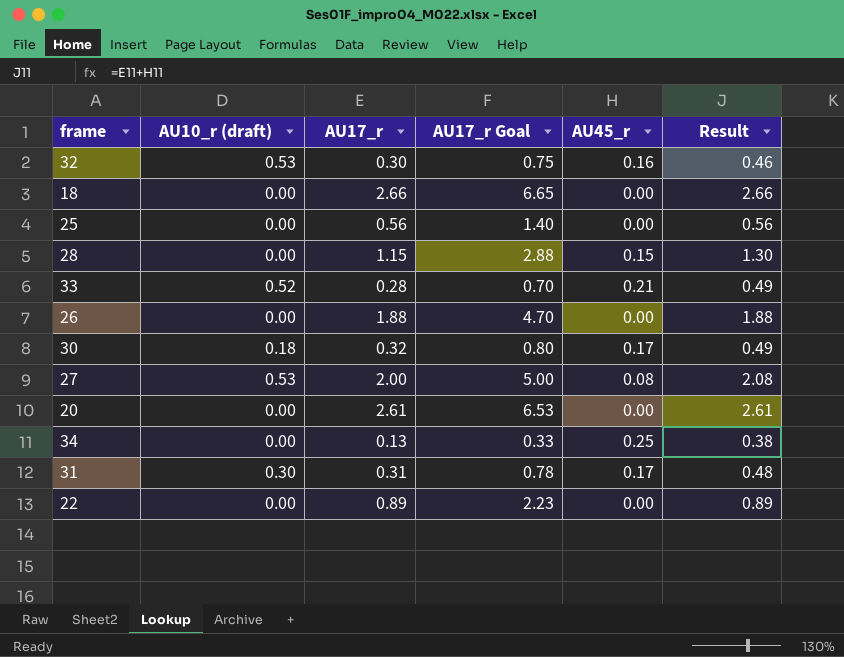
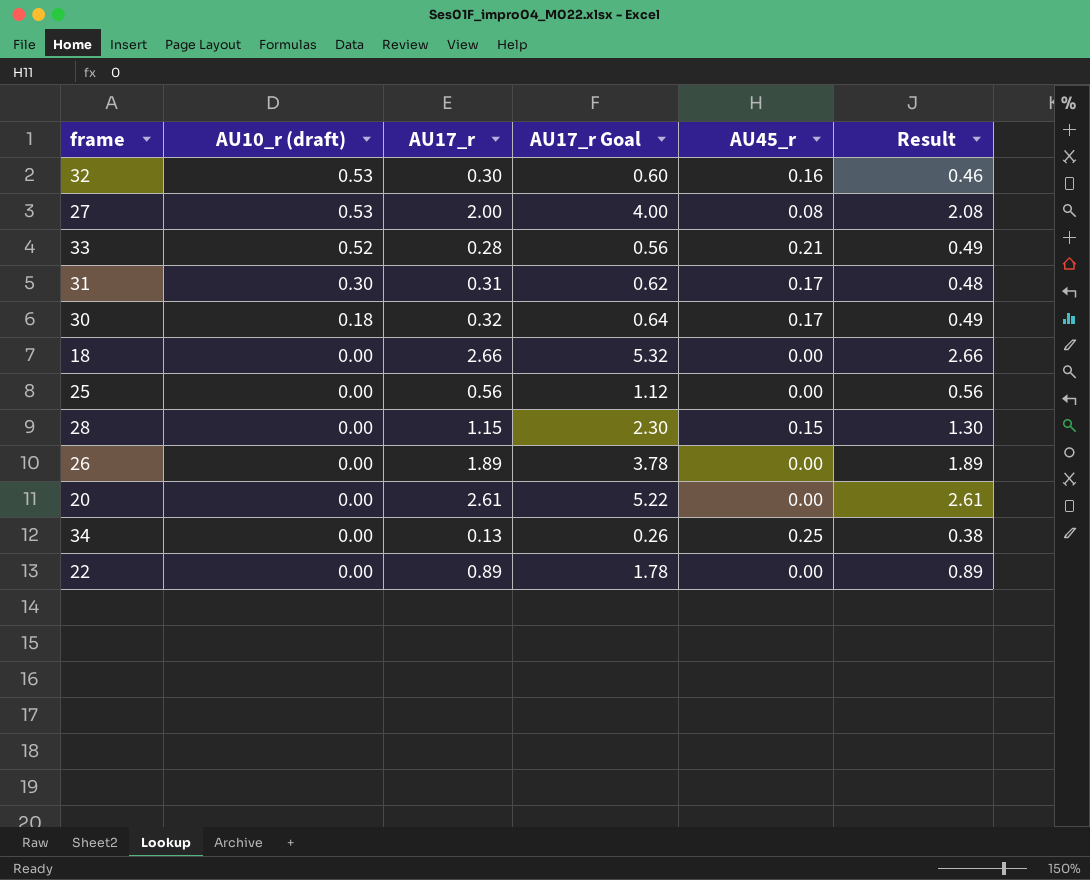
row order: none -> AU10_r (draft) descending
column AU17_r Goal | formula: [AU17_r] * 2.5 -> [AU17_r] * 2
26 | AU17_r: 1.88 -> 1.89
26 | Result: 1.88 -> 1.89

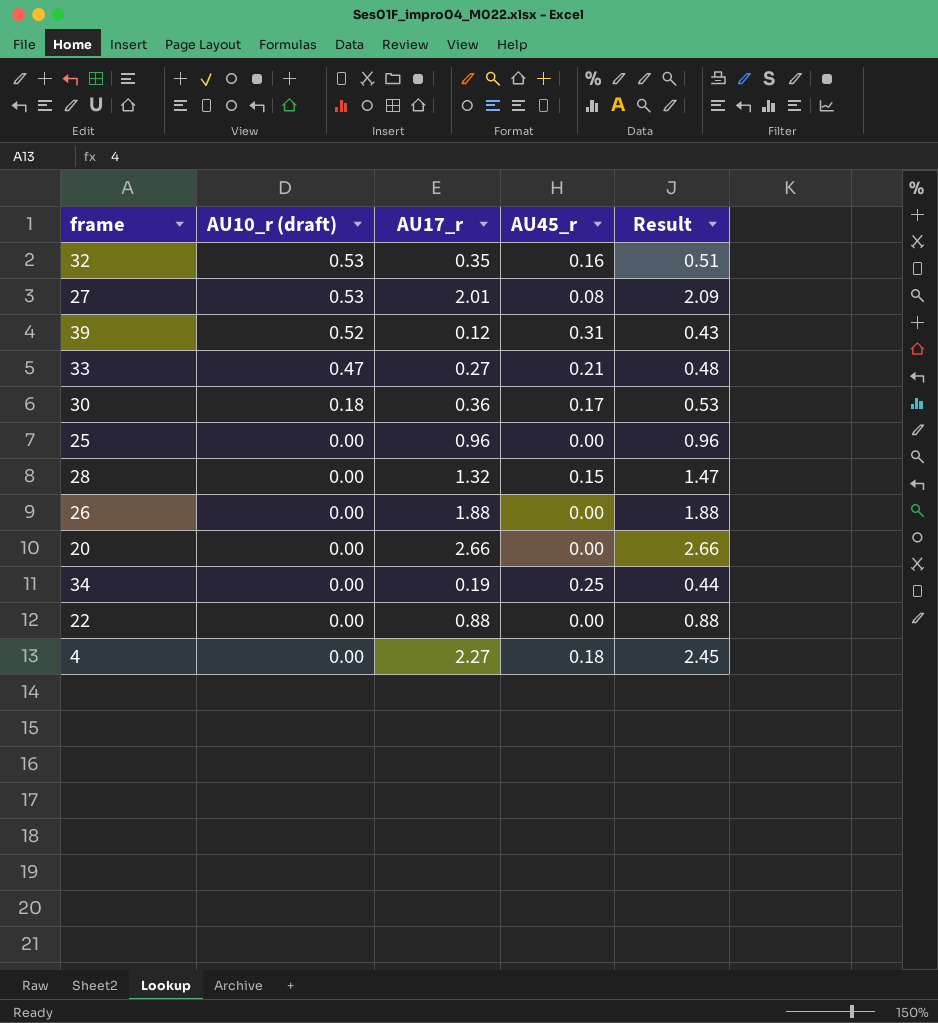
column AU17_r Goal | formula: [AU17_r] * 2 -> none
row 31: 0.30 | 0.31 | 0.62 | 0.17 | 0.48 -> none
row 18: 0.00 | 2.66 | 5.32 | 0.00 | 2.66 -> none
32 | AU17_r: 0.30 -> 0.35
32 | Result: 0.46 -> 0.51
27 | AU17_r: 2.00 -> 2.01
27 | Result: 2.08 -> 2.09
row 39: none -> 0.52 | 0.12 | 0.31 | 0.43
33 | AU10_r (draft): 0.52 -> 0.47
33 | AU17_r: 0.28 -> 0.27
33 | Result: 0.49 -> 0.48
30 | AU17_r: 0.32 -> 0.36
30 | Result: 0.49 -> 0.53
25 | AU17_r: 0.56 -> 0.96
25 | Result: 0.56 -> 0.96
28 | AU17_r: 1.15 -> 1.32
28 | Result: 1.30 -> 1.47
26 | AU17_r: 1.89 -> 1.88
26 | Result: 1.89 -> 1.88
20 | AU17_r: 2.61 -> 2.66
20 | Result: 2.61 -> 2.66
34 | AU17_r: 0.13 -> 0.19
34 | Result: 0.38 -> 0.44
22 | AU17_r: 0.89 -> 0.88
22 | Result: 0.89 -> 0.88
row 4: none -> 0.00 | 2.27 | 0.18 | 2.45

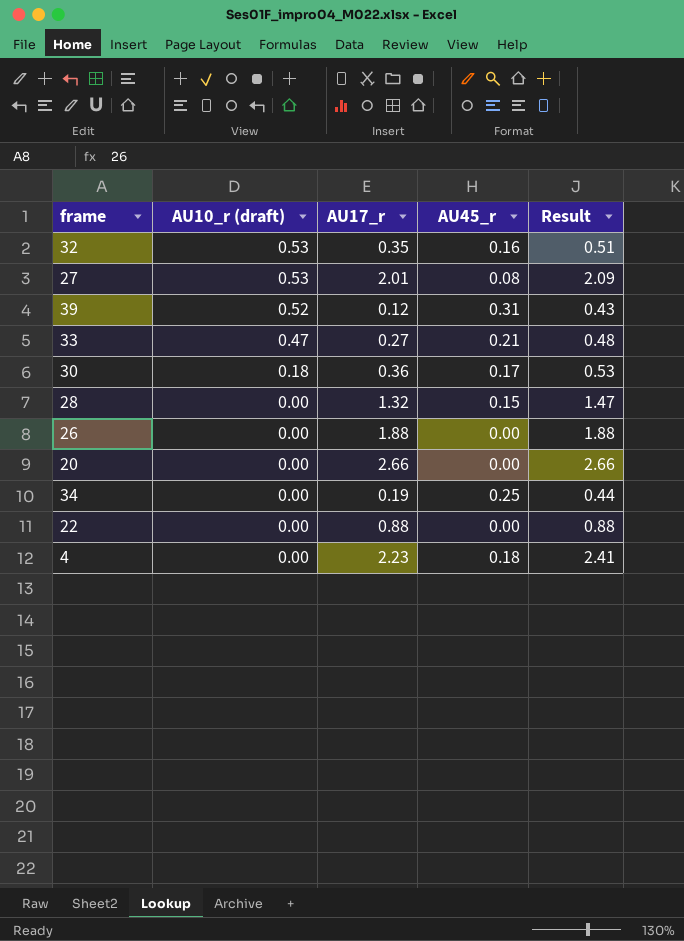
row 25: 0.00 | 0.96 | 0.00 | 0.96 -> none
4 | AU17_r: 2.27 -> 2.23
4 | Result: 2.45 -> 2.41

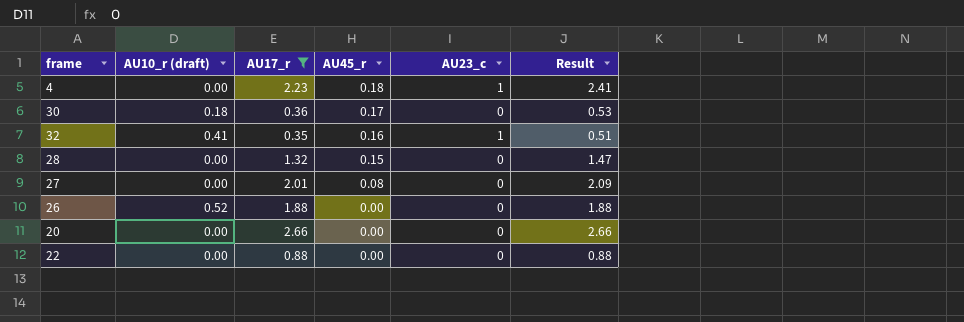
filter: none -> AU17_r >= 0.35
row order: AU10_r (draft) descending -> AU45_r descending
column AU23_c | position: none -> 5
32 | AU10_r (draft): 0.53 -> 0.41
27 | AU10_r (draft): 0.53 -> 0.00
26 | AU10_r (draft): 0.00 -> 0.52

